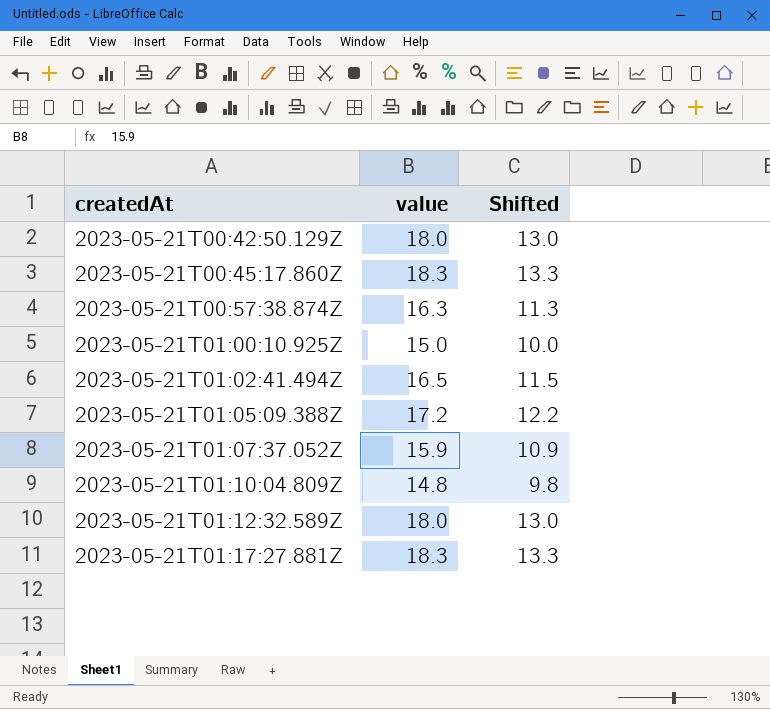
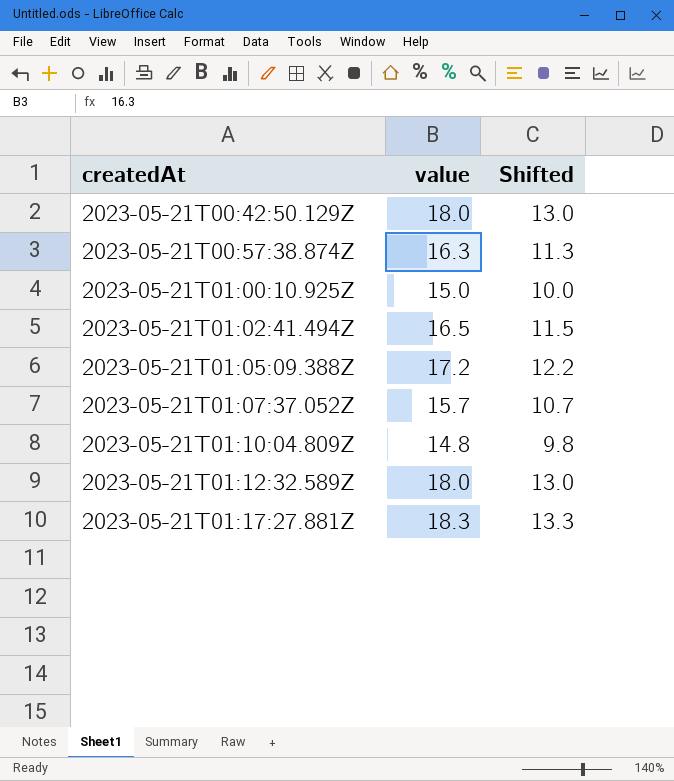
row 2023-05-21T00:45:17.860Z: 18.3 | 13.3 -> none
2023-05-21T01:07:37.052Z | value: 15.9 -> 15.7
2023-05-21T01:07:37.052Z | Shifted: 10.9 -> 10.7

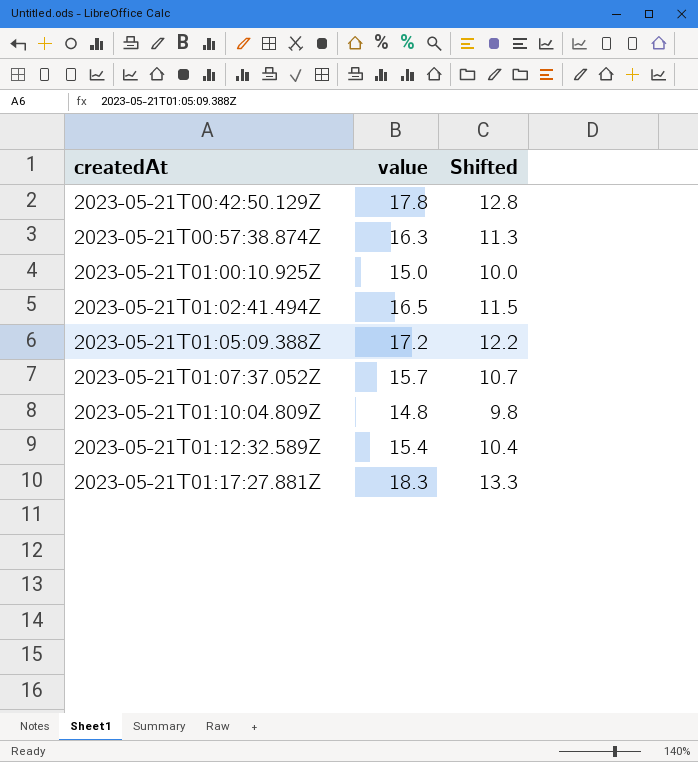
2023-05-21T00:42:50.129Z | value: 18.0 -> 17.8
2023-05-21T00:42:50.129Z | Shifted: 13.0 -> 12.8
2023-05-21T01:12:32.589Z | value: 18.0 -> 15.4
2023-05-21T01:12:32.589Z | Shifted: 13.0 -> 10.4

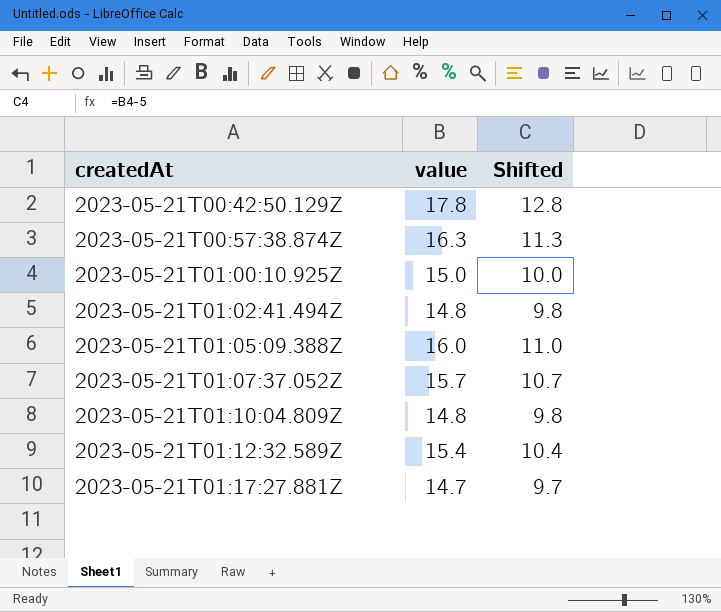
2023-05-21T01:02:41.494Z | value: 16.5 -> 14.8
2023-05-21T01:02:41.494Z | Shifted: 11.5 -> 9.8
2023-05-21T01:05:09.388Z | value: 17.2 -> 16.0
2023-05-21T01:05:09.388Z | Shifted: 12.2 -> 11.0
2023-05-21T01:17:27.881Z | value: 18.3 -> 14.7
2023-05-21T01:17:27.881Z | Shifted: 13.3 -> 9.7

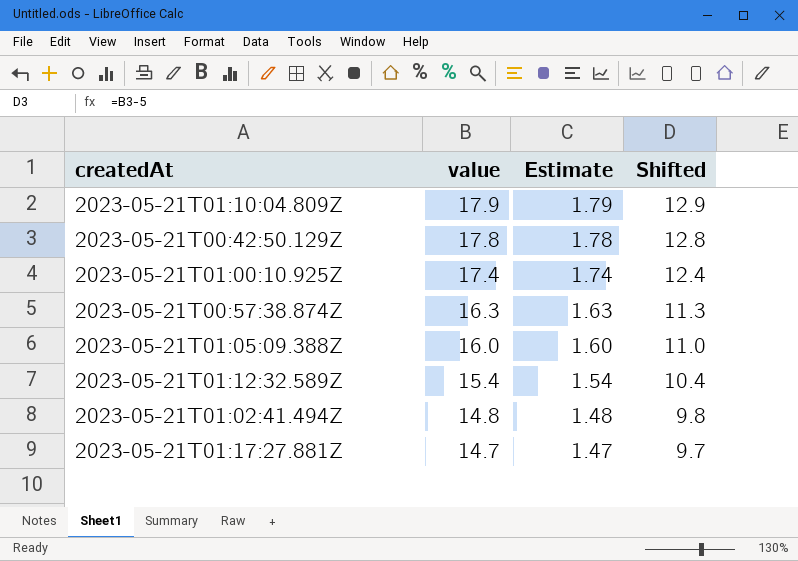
row order: createdAt ascending -> value descending
column Estimate | formula: none -> [value] * 0.1
row 2023-05-21T01:07:37.052Z: 15.7 | 10.7 -> none
2023-05-21T01:10:04.809Z | value: 14.8 -> 17.9
2023-05-21T01:10:04.809Z | Shifted: 9.8 -> 12.9
2023-05-21T01:00:10.925Z | value: 15.0 -> 17.4
2023-05-21T01:00:10.925Z | Shifted: 10.0 -> 12.4

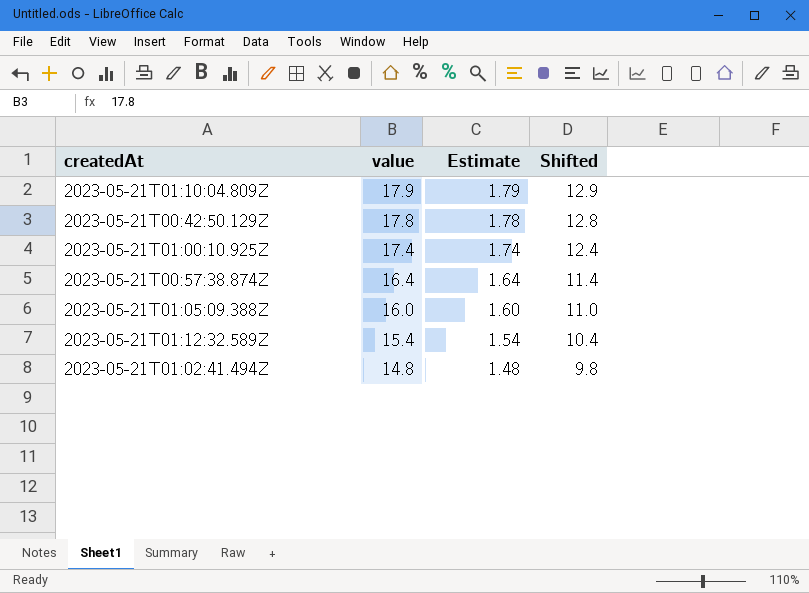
row 2023-05-21T01:17:27.881Z: 14.7 | 1.47 | 9.7 -> none
2023-05-21T00:57:38.874Z | value: 16.3 -> 16.4
2023-05-21T00:57:38.874Z | Estimate: 1.63 -> 1.64
2023-05-21T00:57:38.874Z | Shifted: 11.3 -> 11.4

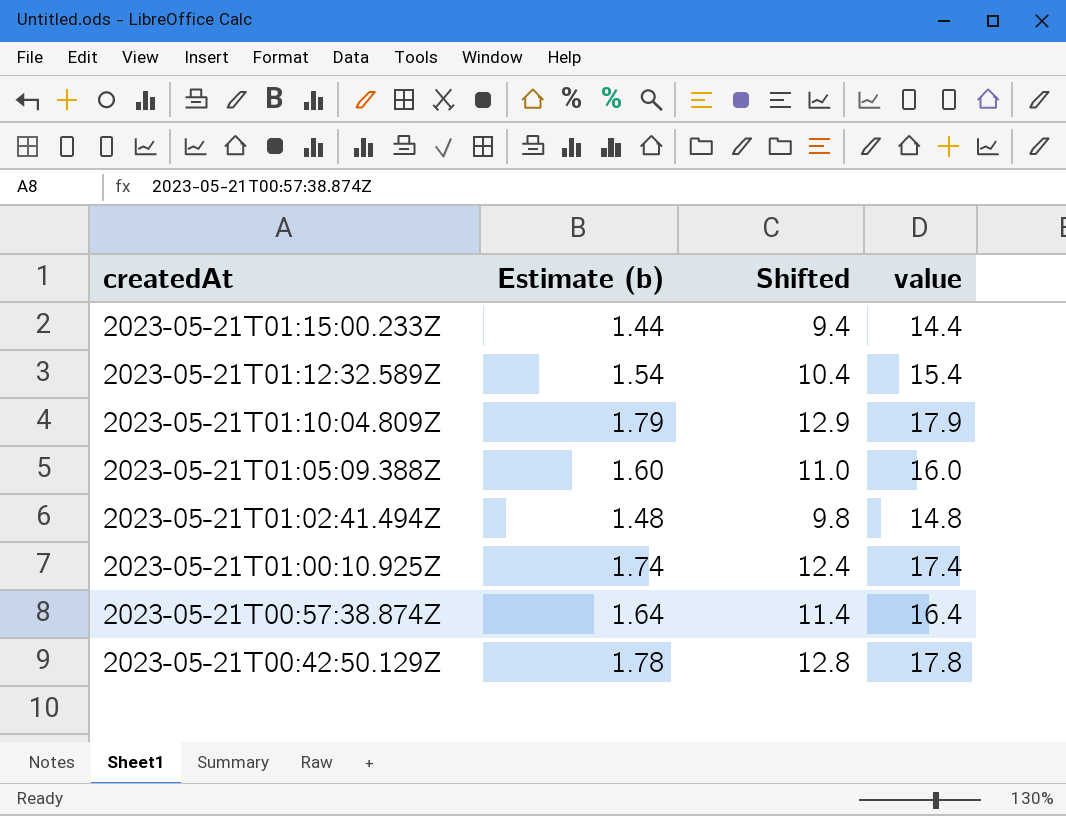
row order: value descending -> createdAt descending
column name: Estimate -> Estimate (b)
column value | position: 2 -> 4
row 2023-05-21T01:15:00.233Z: none -> 1.44 | 9.4 | 14.4

